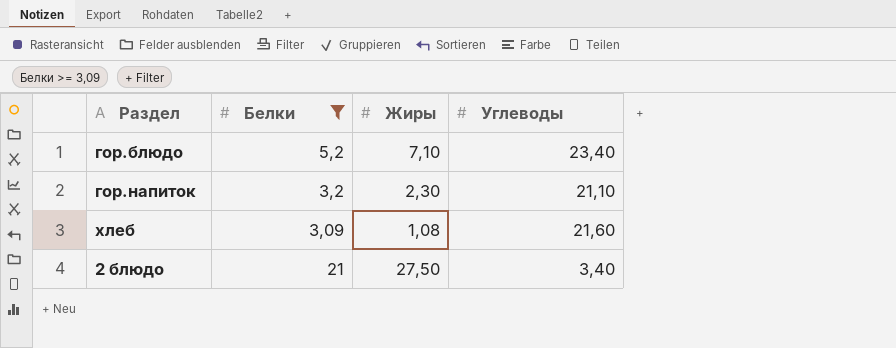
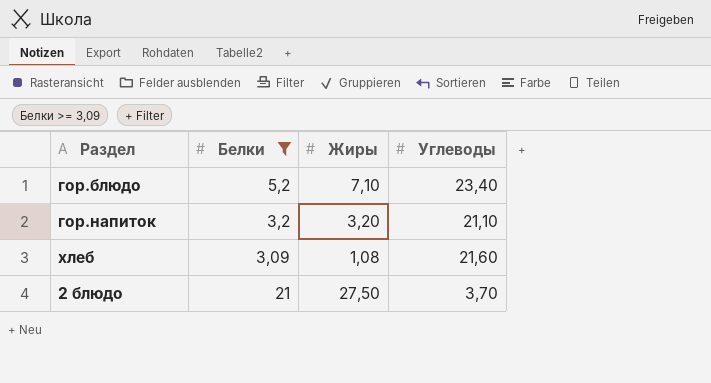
гор.напиток | Жиры: 2,30 -> 3,20
2 блюдо | Углеводы: 3,40 -> 3,70

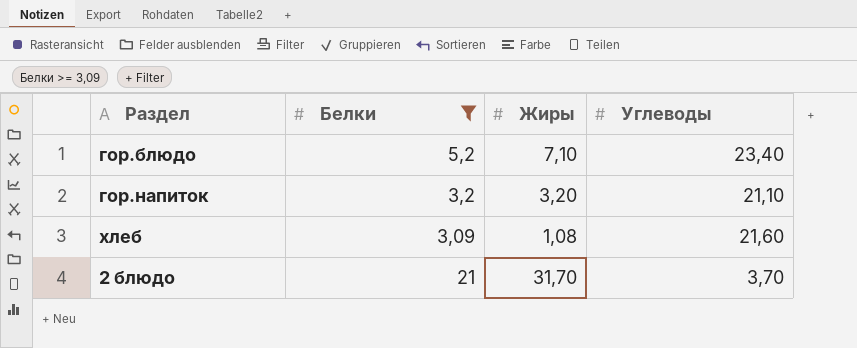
2 блюдо | Жиры: 27,50 -> 31,70

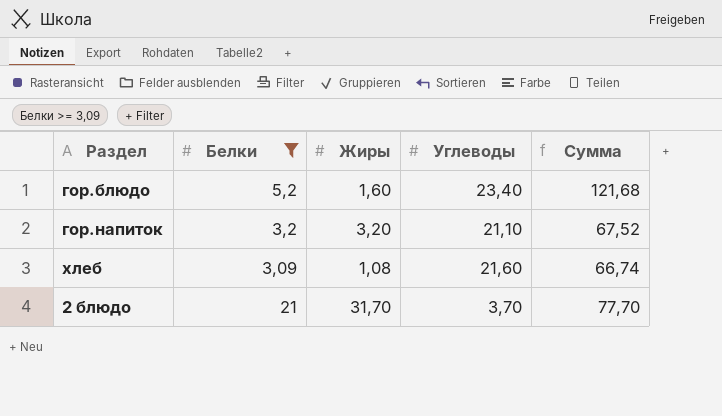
column Сумма | formula: none -> [Белки] * [Углеводы]
гор.блюдо | Жиры: 7,10 -> 1,60

